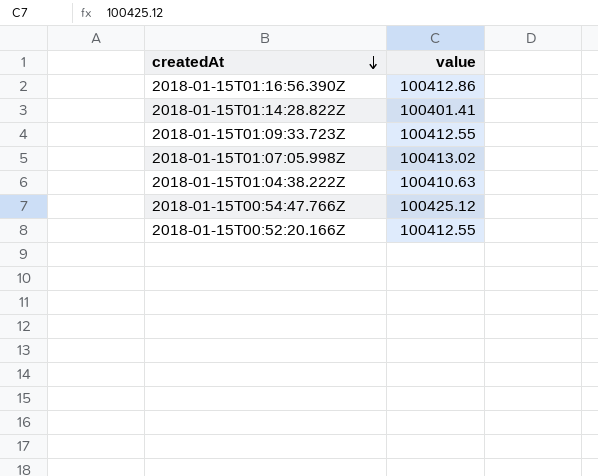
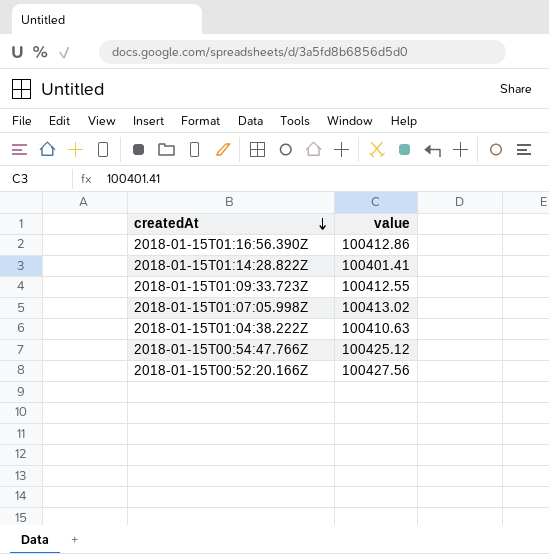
2018-01-15T00:52:20.166Z | value: 100412.55 -> 100427.56

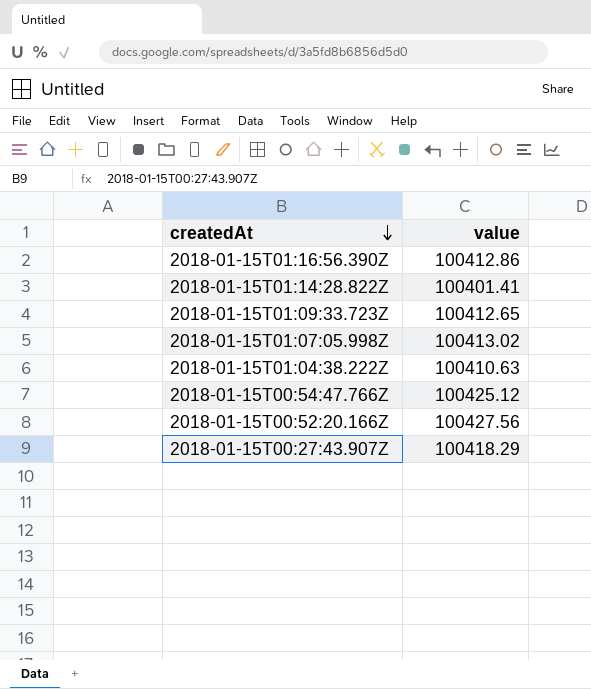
2018-01-15T01:09:33.723Z | value: 100412.55 -> 100412.65
row 2018-01-15T00:27:43.907Z: none -> 100418.29

